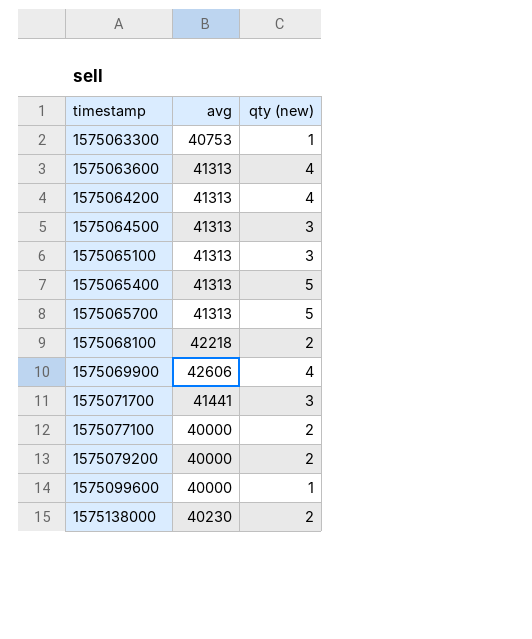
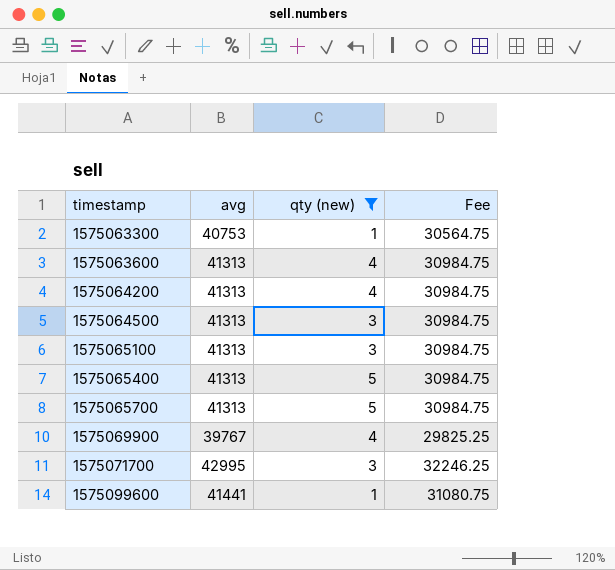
filter: none -> qty (new) != 2
column Fee | formula: none -> [avg] * 0.75
1575069900 | avg: 42606 -> 39767
1575071700 | avg: 41441 -> 42995
1575099600 | avg: 40000 -> 41441

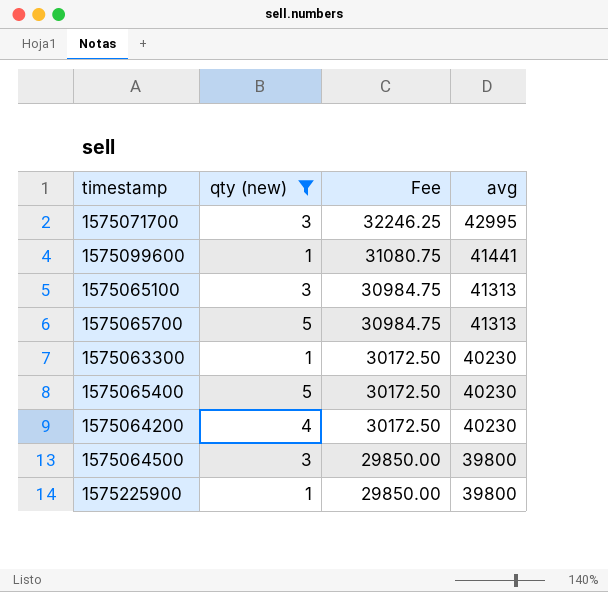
row order: timestamp ascending -> Fee descending
column avg | position: 2 -> 4
row 1575063600: 41313 | 4 | 30984.75 -> none
row 1575069900: 39767 | 4 | 29825.25 -> none
1575063300 | Fee: 30564.75 -> 30172.50
1575063300 | avg: 40753 -> 40230
1575065400 | Fee: 30984.75 -> 30172.50
1575065400 | avg: 41313 -> 40230
1575064200 | Fee: 30984.75 -> 30172.50
1575064200 | avg: 41313 -> 40230
1575064500 | Fee: 30984.75 -> 29850.00
1575064500 | avg: 41313 -> 39800
row 1575225900: none -> 1 | 29850.00 | 39800

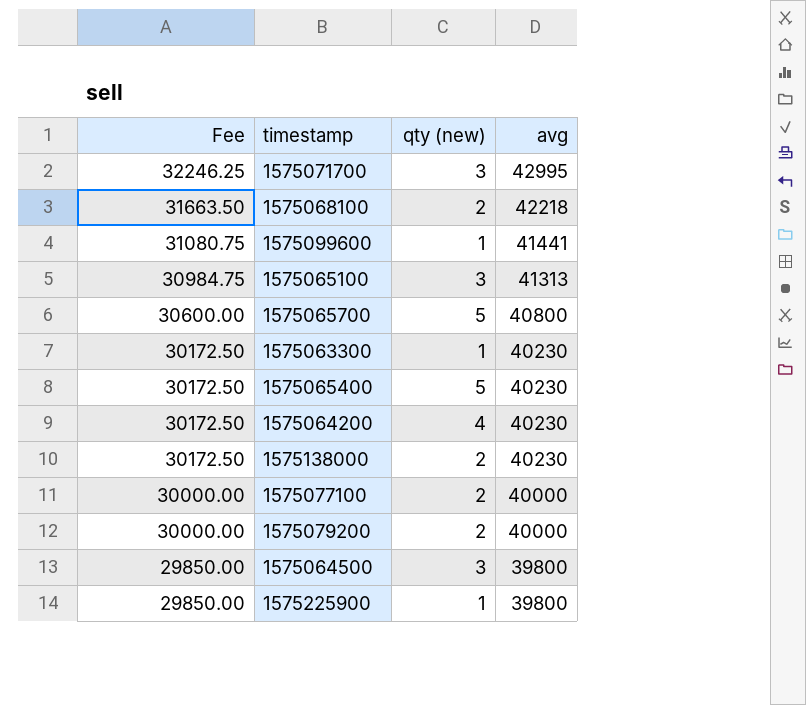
filter: qty (new) != 2 -> none
column Fee | position: 3 -> 1
1575065700 | Fee: 30984.75 -> 30600.00
1575065700 | avg: 41313 -> 40800

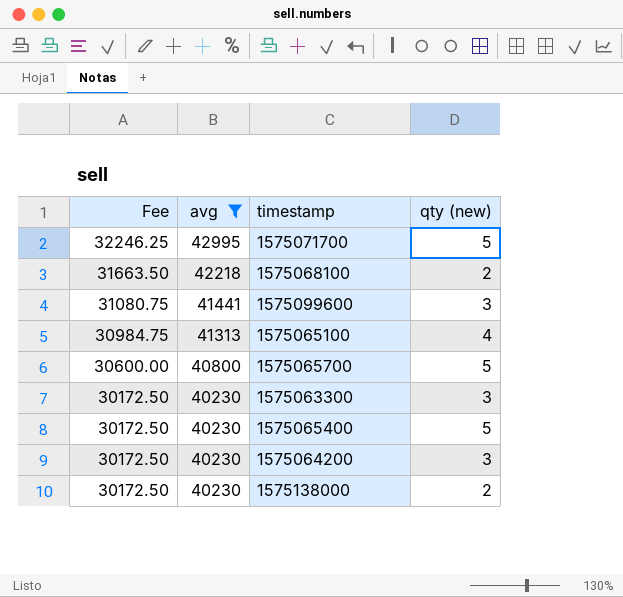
filter: none -> avg >= 40230
column avg | position: 4 -> 2
1575071700 | qty (new): 3 -> 5
1575099600 | qty (new): 1 -> 3
1575065100 | qty (new): 3 -> 4
1575063300 | qty (new): 1 -> 3
1575064200 | qty (new): 4 -> 3

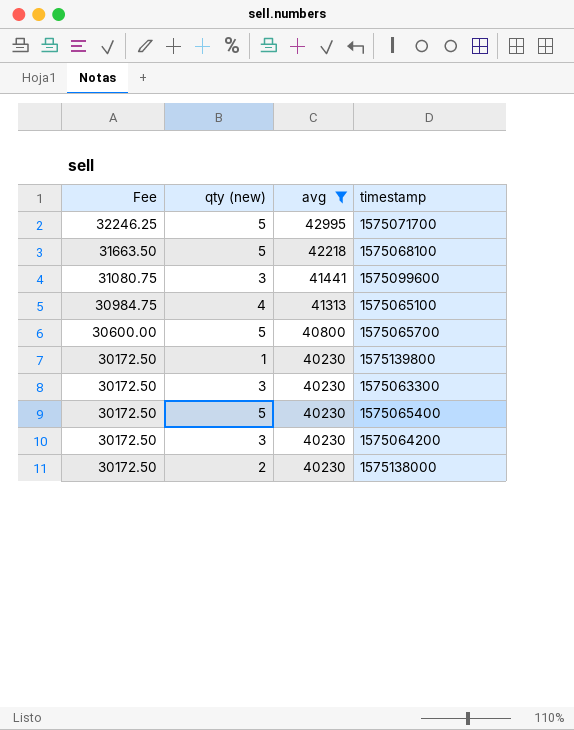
column qty (new) | position: 4 -> 2
1575068100 | qty (new): 2 -> 5
row 1575139800: none -> 30172.50 | 1 | 40230

